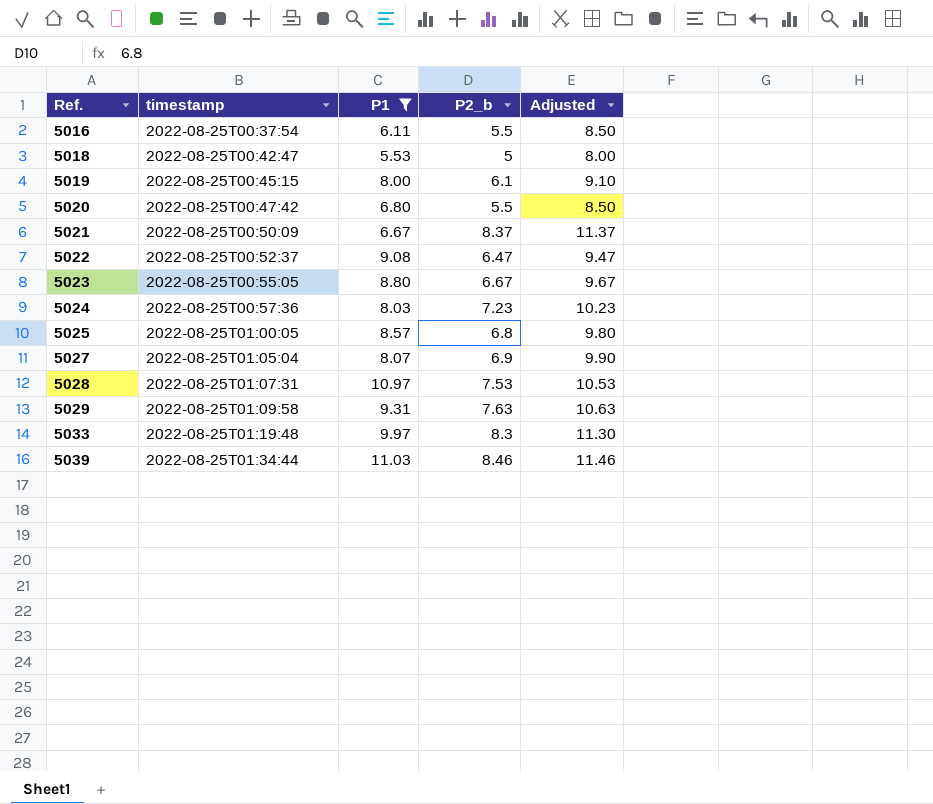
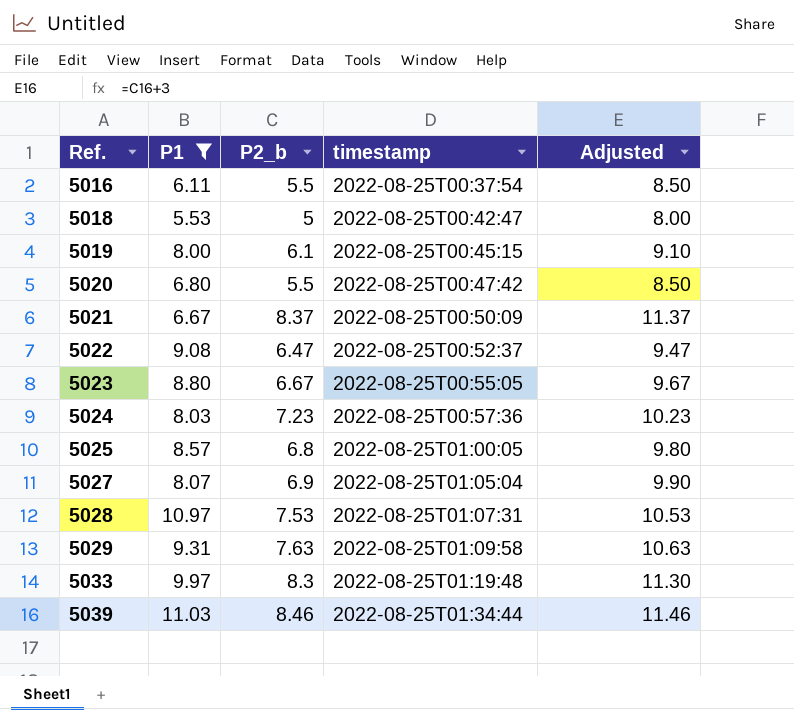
column timestamp | position: 2 -> 4

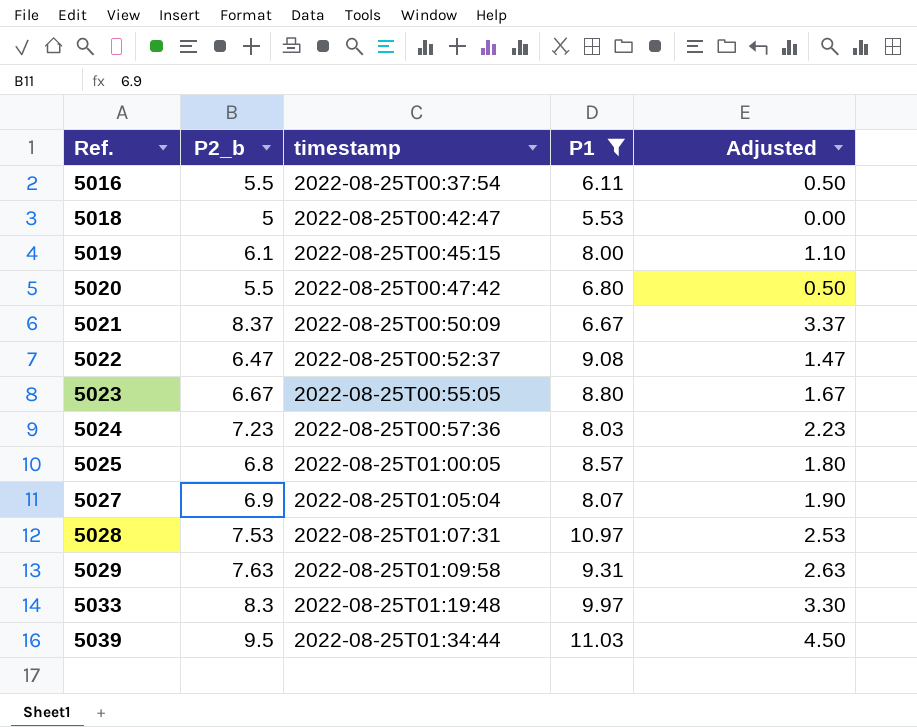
column P1 | position: 2 -> 4
column Adjusted | formula: [P2_b] + 3 -> [P2_b] - 5
5039 | P2_b: 8.46 -> 9.5

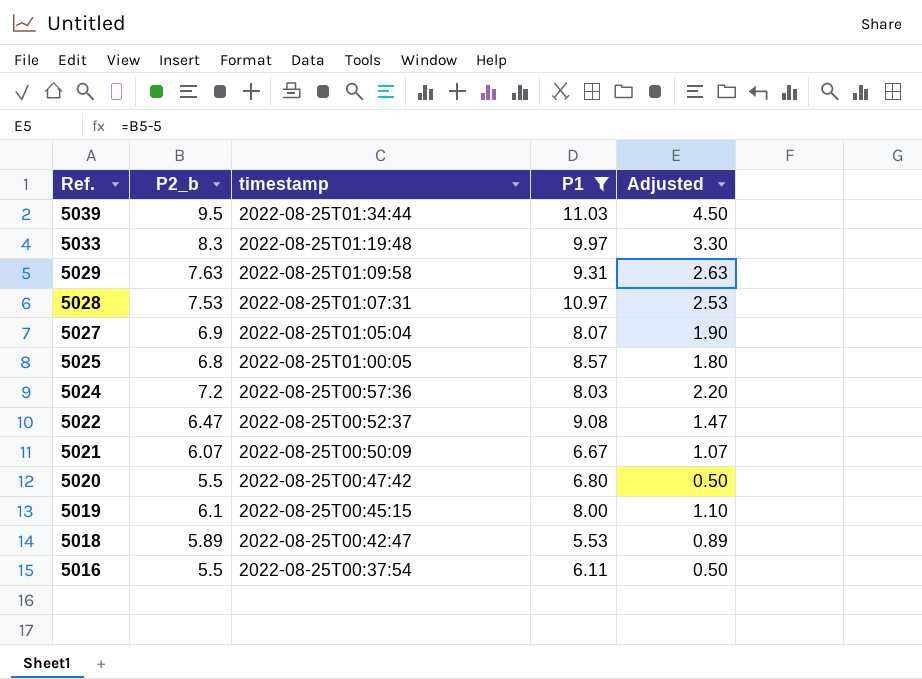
row order: Ref. ascending -> Ref. descending
row 5023: 6.67 | 2022-08-25T00:55:05 | 8.80 | 1.67 -> none
5024 | P2_b: 7.23 -> 7.2
5024 | Adjusted: 2.23 -> 2.20
5021 | P2_b: 8.37 -> 6.07
5021 | Adjusted: 3.37 -> 1.07
5018 | P2_b: 5 -> 5.89
5018 | Adjusted: 0.00 -> 0.89

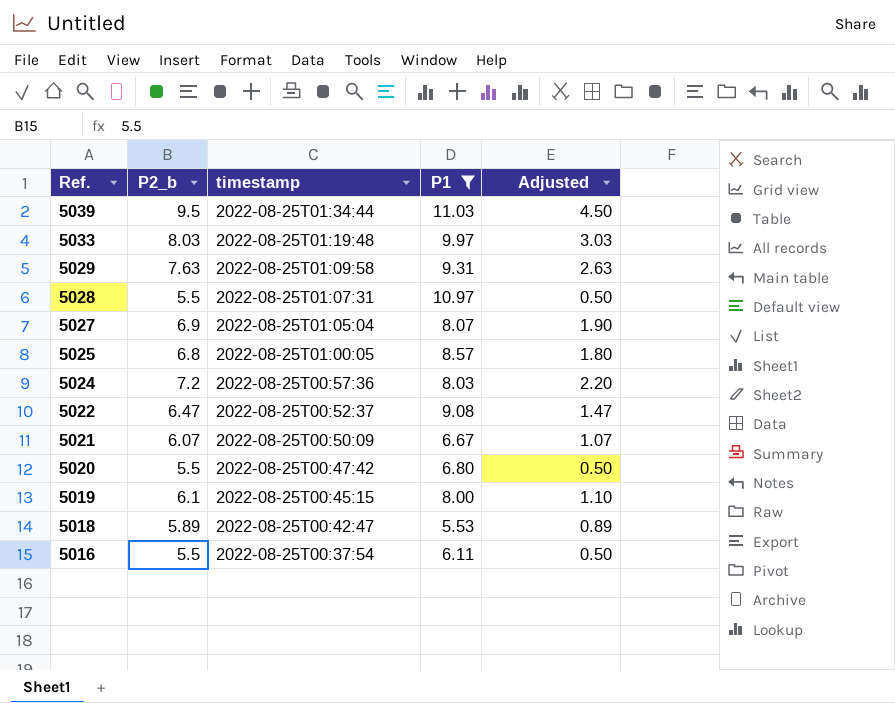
5033 | P2_b: 8.3 -> 8.03
5033 | Adjusted: 3.30 -> 3.03
5028 | P2_b: 7.53 -> 5.5
5028 | Adjusted: 2.53 -> 0.50

